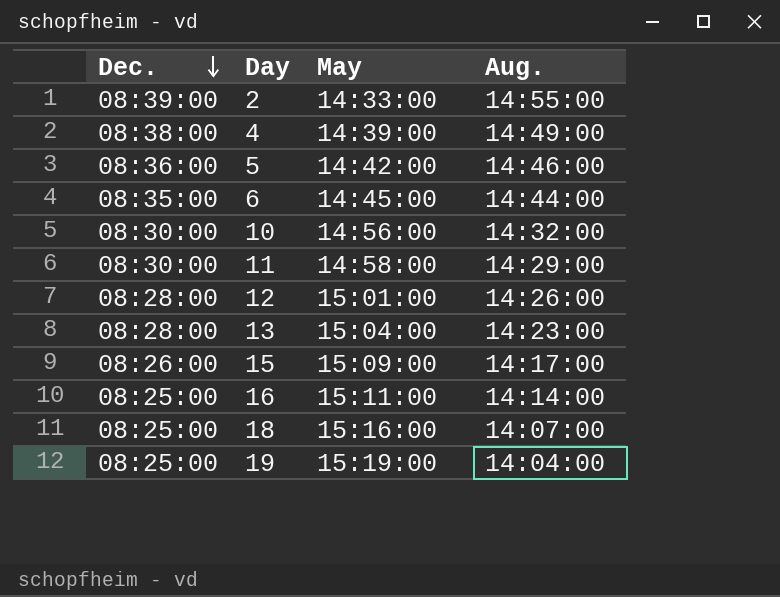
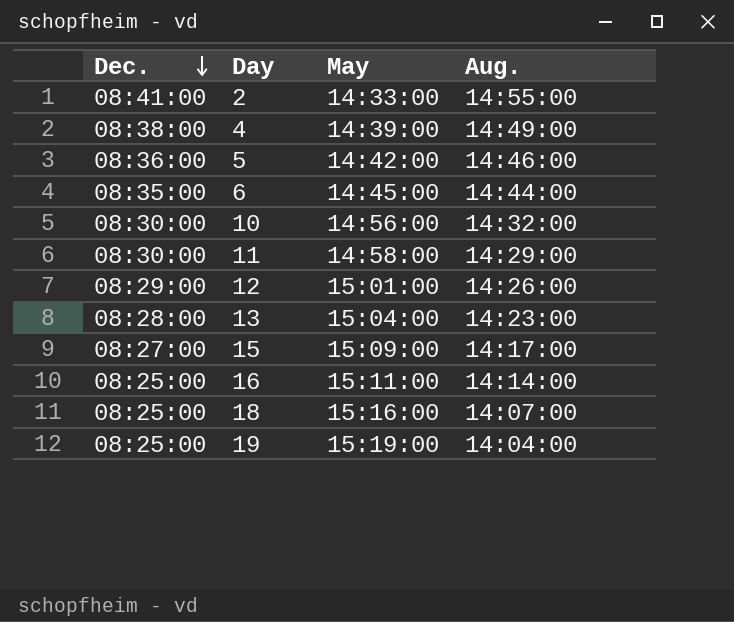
2 | Dec.: 08:39:00 -> 08:41:00
12 | Dec.: 08:28:00 -> 08:29:00
15 | Dec.: 08:26:00 -> 08:27:00

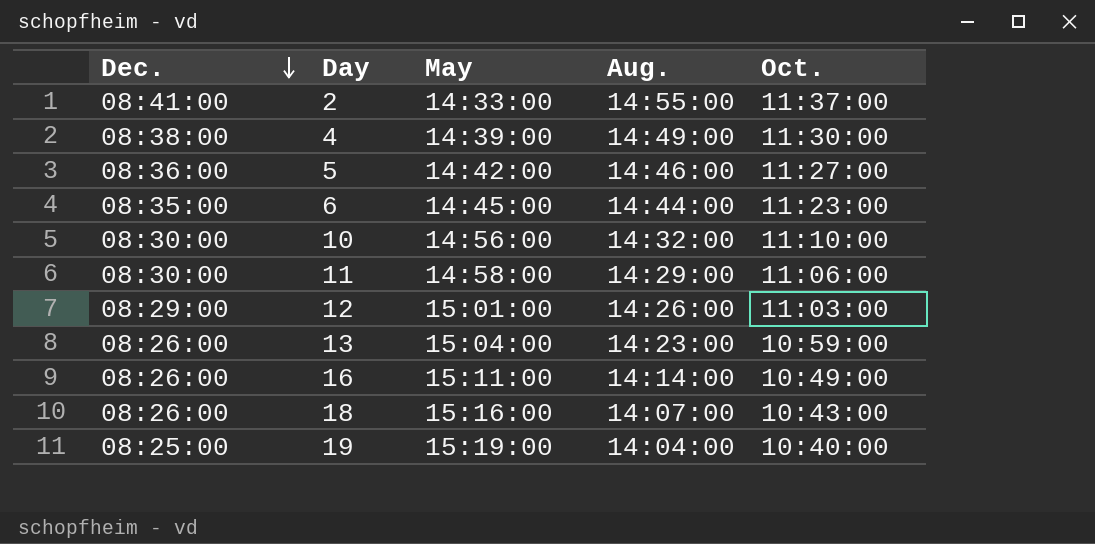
column Oct. | position: none -> 5
row 15: 08:27:00 | 15:09:00 | 14:17:00 -> none
13 | Dec.: 08:28:00 -> 08:26:00
16 | Dec.: 08:25:00 -> 08:26:00
18 | Dec.: 08:25:00 -> 08:26:00

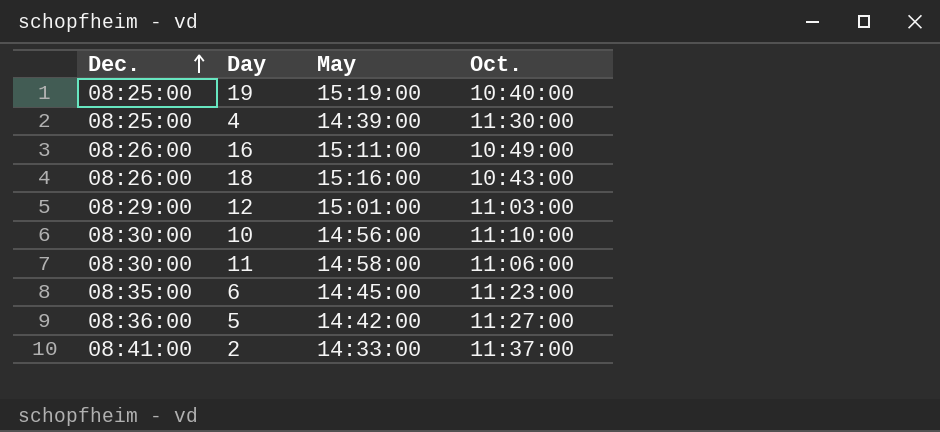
row order: Dec. descending -> Dec. ascending
column Aug. | position: 4 -> none
row 13: 08:26:00 | 15:04:00 | 14:23:00 | 10:59:00 -> none
4 | Dec.: 08:38:00 -> 08:25:00

